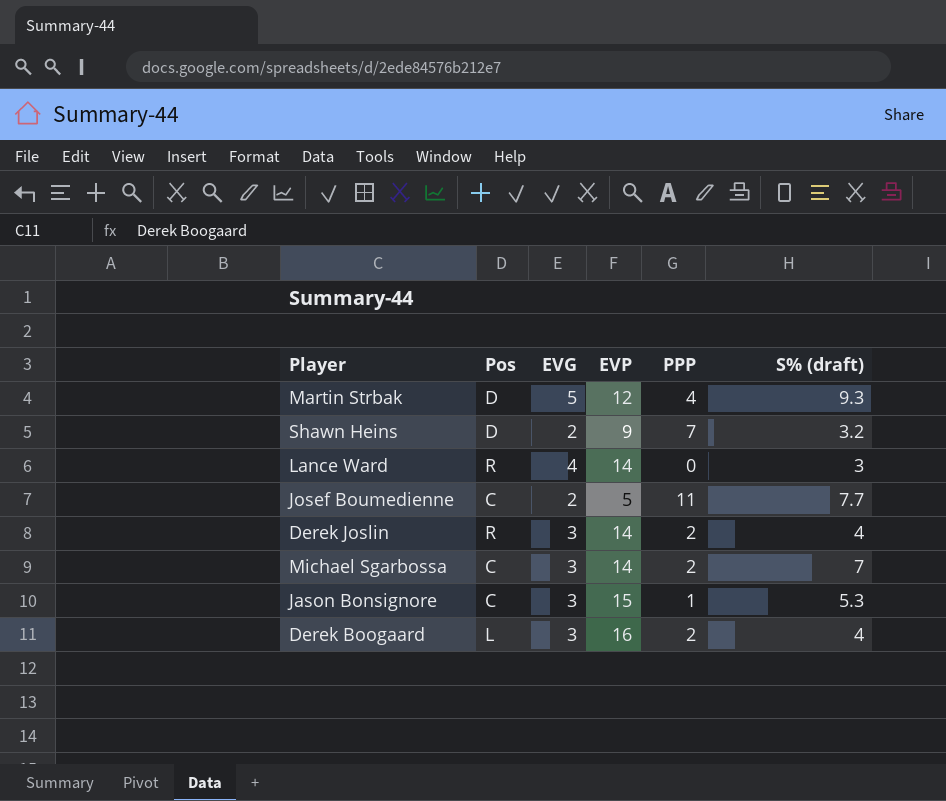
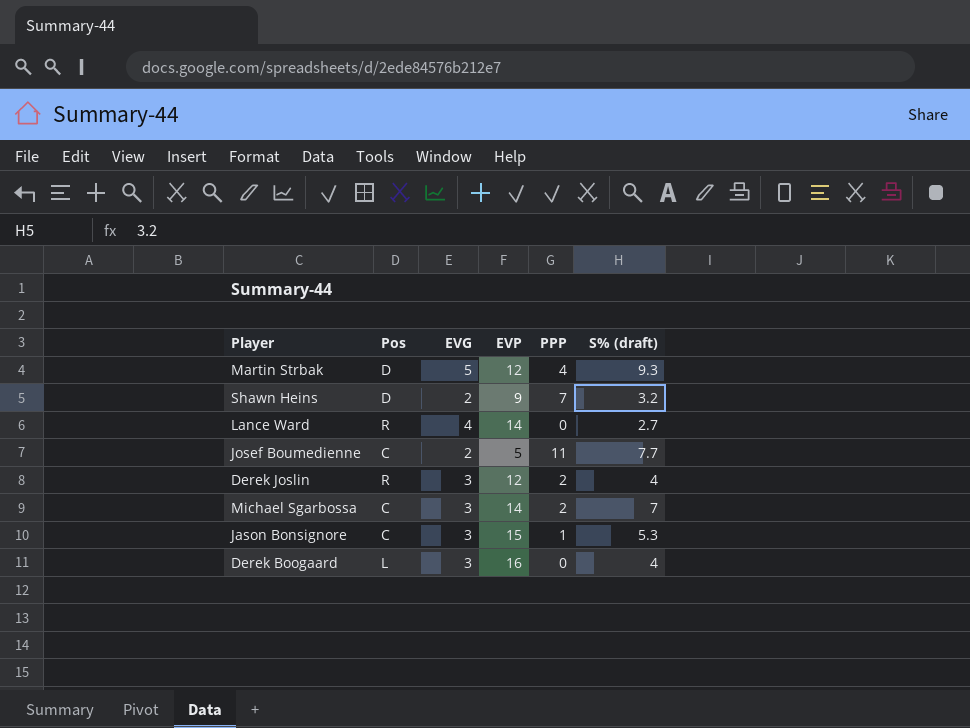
Lance Ward | S% (draft): 3 -> 2.7
Derek Joslin | EVP: 14 -> 12
Derek Boogaard | PPP: 2 -> 0

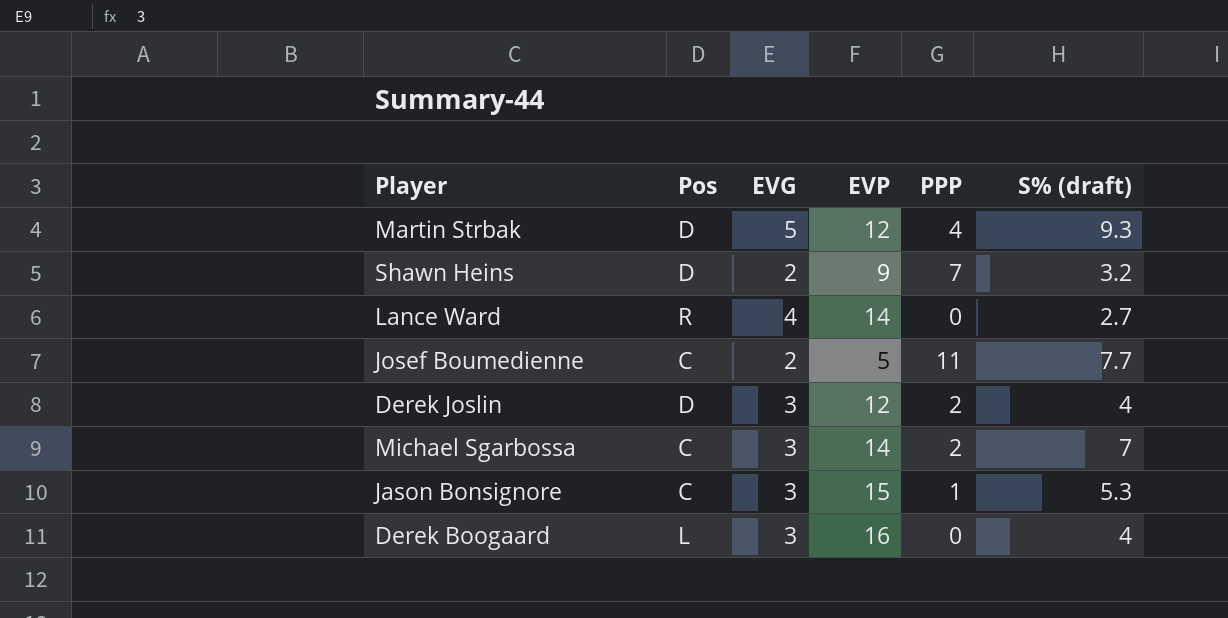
Derek Joslin | Pos: R -> D

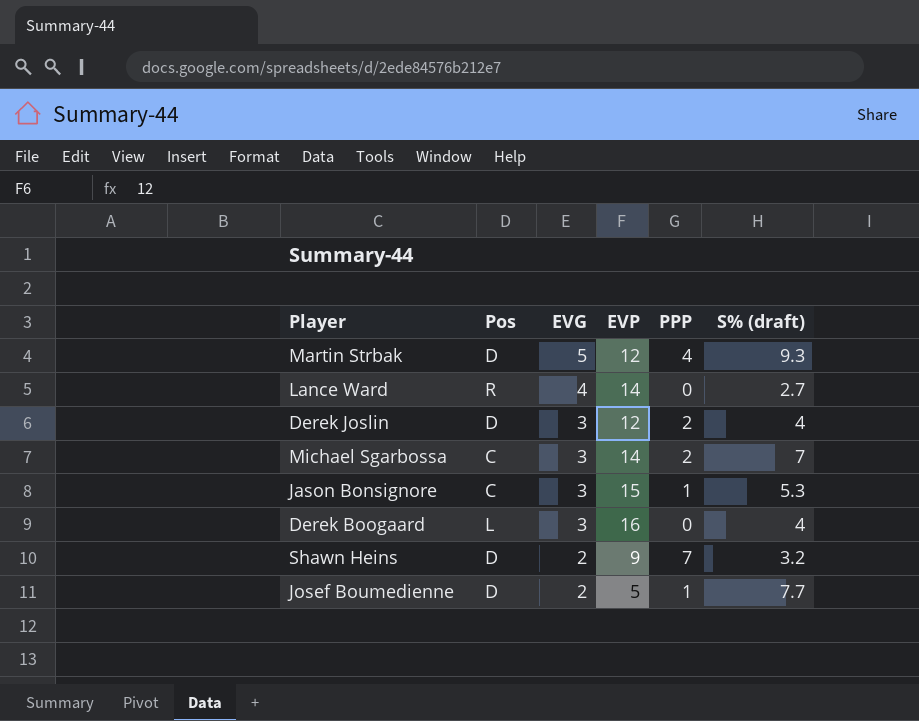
row order: none -> EVG descending
Josef Boumedienne | Pos: C -> D
Josef Boumedienne | PPP: 11 -> 1

